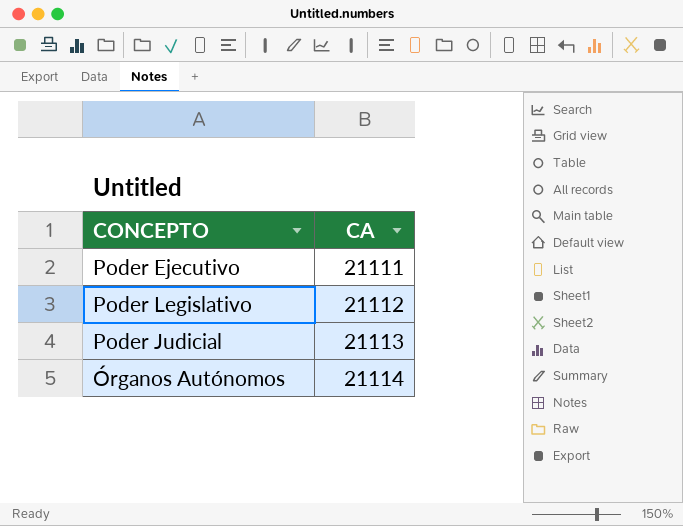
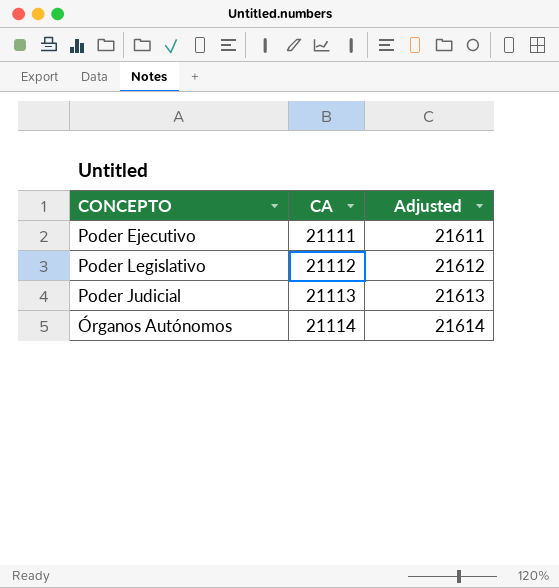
column Adjusted | formula: none -> [CA] + 500

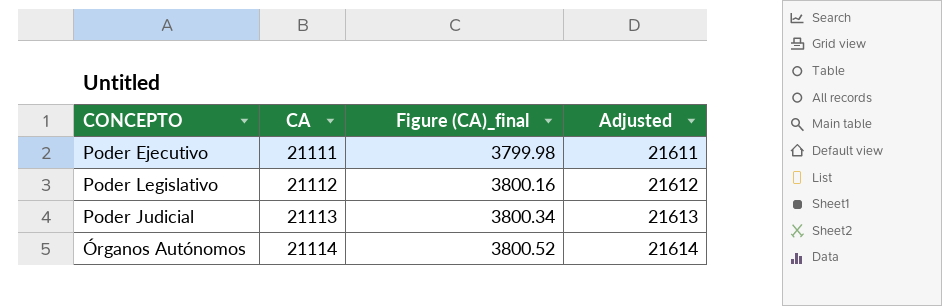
column Figure (CA)_final | formula: none -> [CA] * 0.18

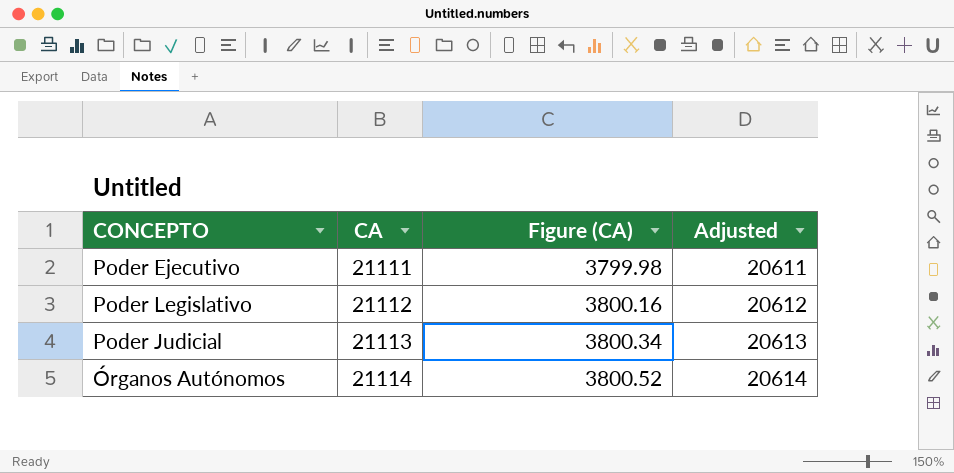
column name: Figure (CA)_final -> Figure (CA)
column Adjusted | formula: [CA] + 500 -> [CA] - 500

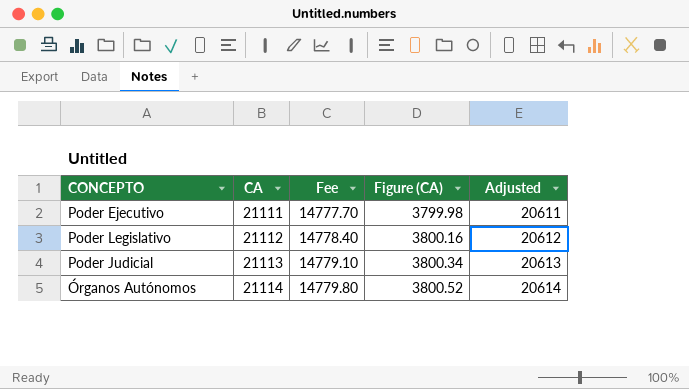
column Fee | formula: none -> [CA] * 0.7

